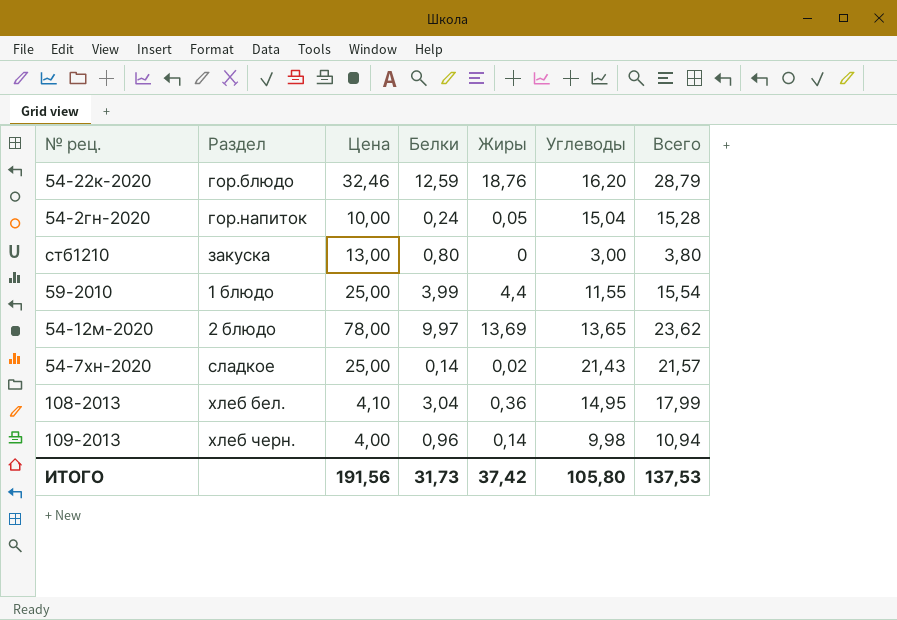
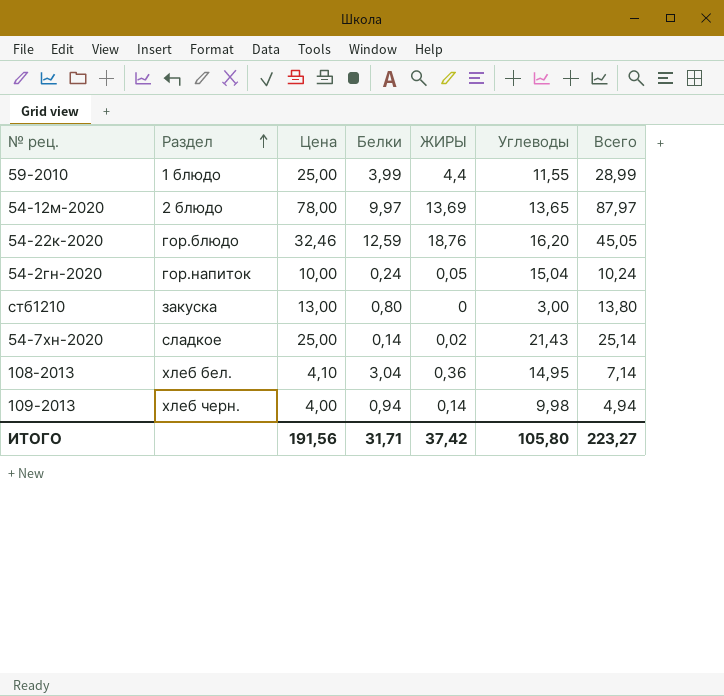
row order: none -> Раздел ascending
column name: Жиры -> ЖИРЫ
column Всего | formula: [Белки] + [Углеводы] -> [Цена] + [Белки]
109-2013 | Белки: 0,96 -> 0,94
ИТОГО | Белки: 31,73 -> 31,71
ИТОГО | Всего: 137,53 -> 223,27

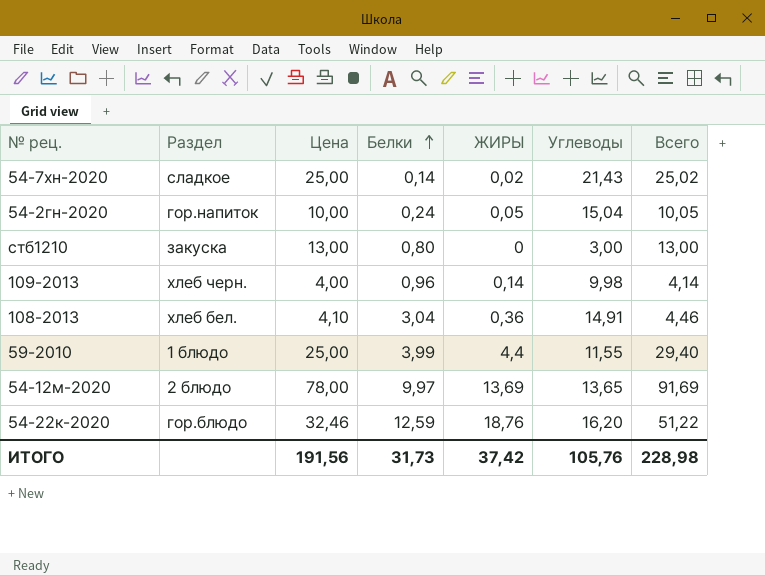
row order: Раздел ascending -> Белки ascending
column Всего | formula: [Цена] + [Белки] -> [Цена] + [ЖИРЫ]
109-2013 | Белки: 0,94 -> 0,96
108-2013 | Углеводы: 14,95 -> 14,91
ИТОГО | Белки: 31,71 -> 31,73
ИТОГО | Углеводы: 105,80 -> 105,76
ИТОГО | Всего: 223,27 -> 228,98

